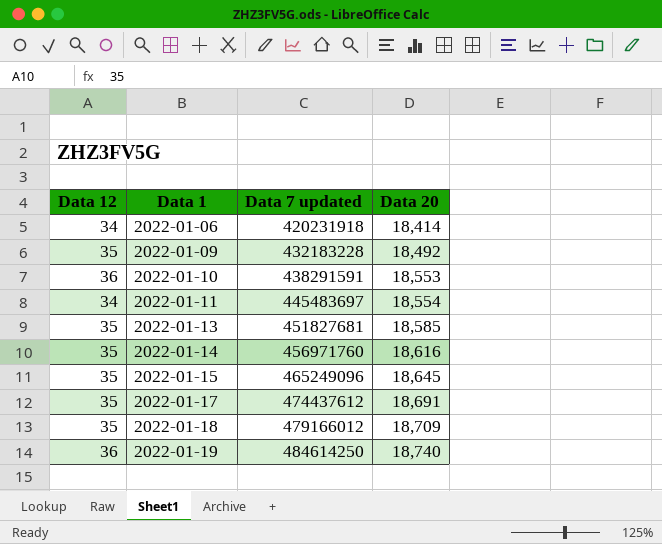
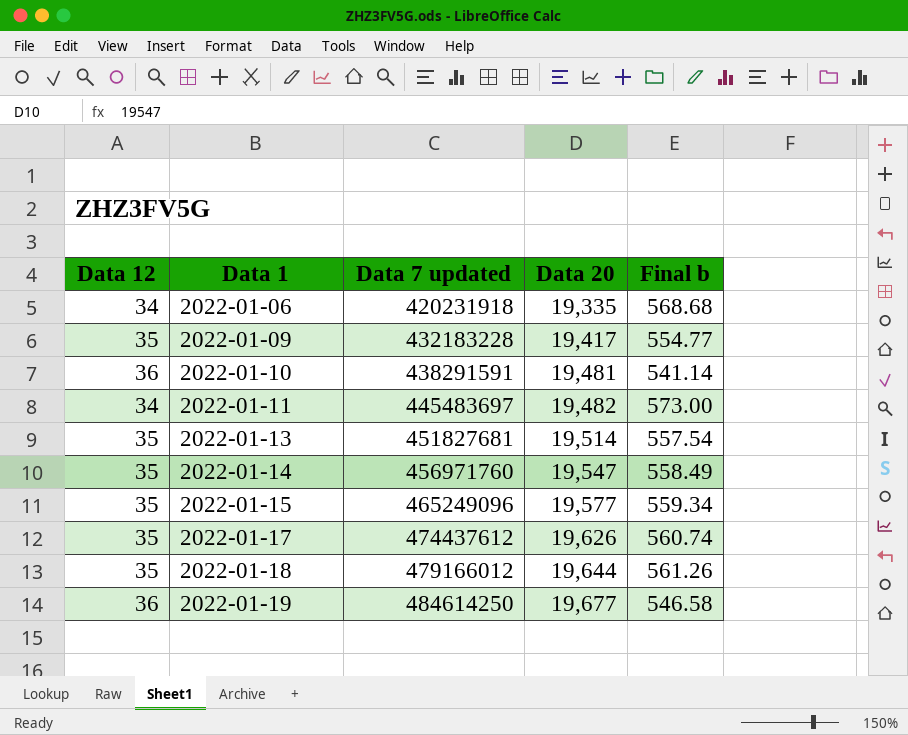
column Final b | formula: none -> [Data 20] / [Data 12]
2022-01-06 | Data 20: 18,414 -> 19,335
2022-01-09 | Data 20: 18,492 -> 19,417
2022-01-10 | Data 20: 18,553 -> 19,481
2022-01-11 | Data 20: 18,554 -> 19,482
2022-01-13 | Data 20: 18,585 -> 19,514
2022-01-14 | Data 20: 18,616 -> 19,547
2022-01-15 | Data 20: 18,645 -> 19,577
2022-01-17 | Data 20: 18,691 -> 19,626
2022-01-18 | Data 20: 18,709 -> 19,644
2022-01-19 | Data 20: 18,740 -> 19,677

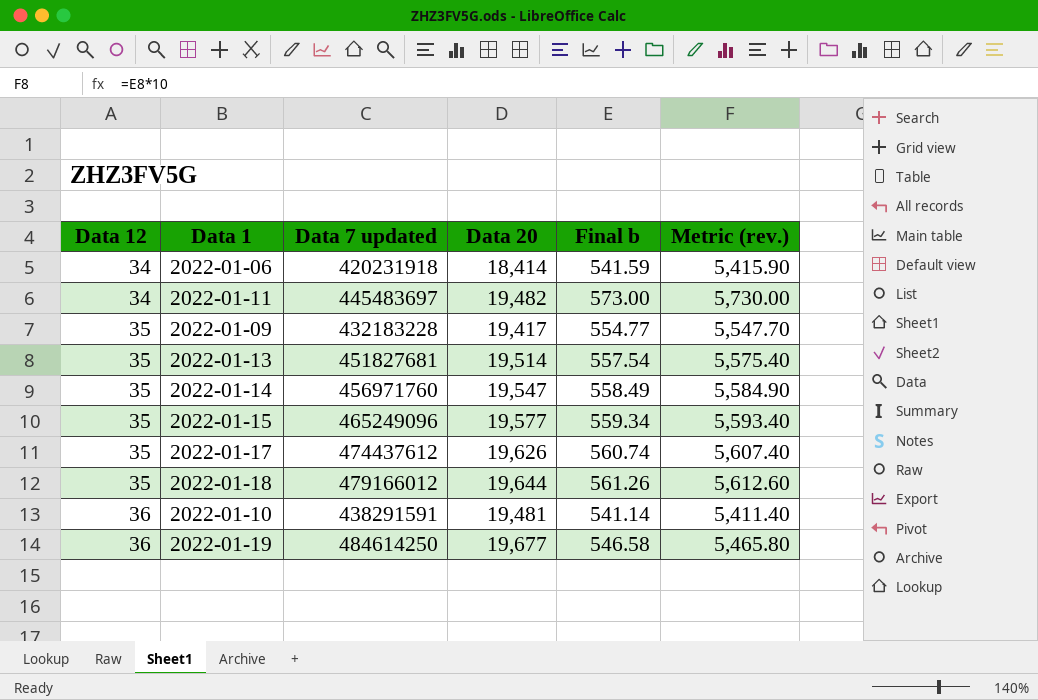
row order: Data 1 ascending -> Data 12 ascending
column Metric (rev.) | formula: none -> [Final b] * 10
2022-01-06 | Data 20: 19,335 -> 18,414
2022-01-06 | Final b: 568.68 -> 541.59

